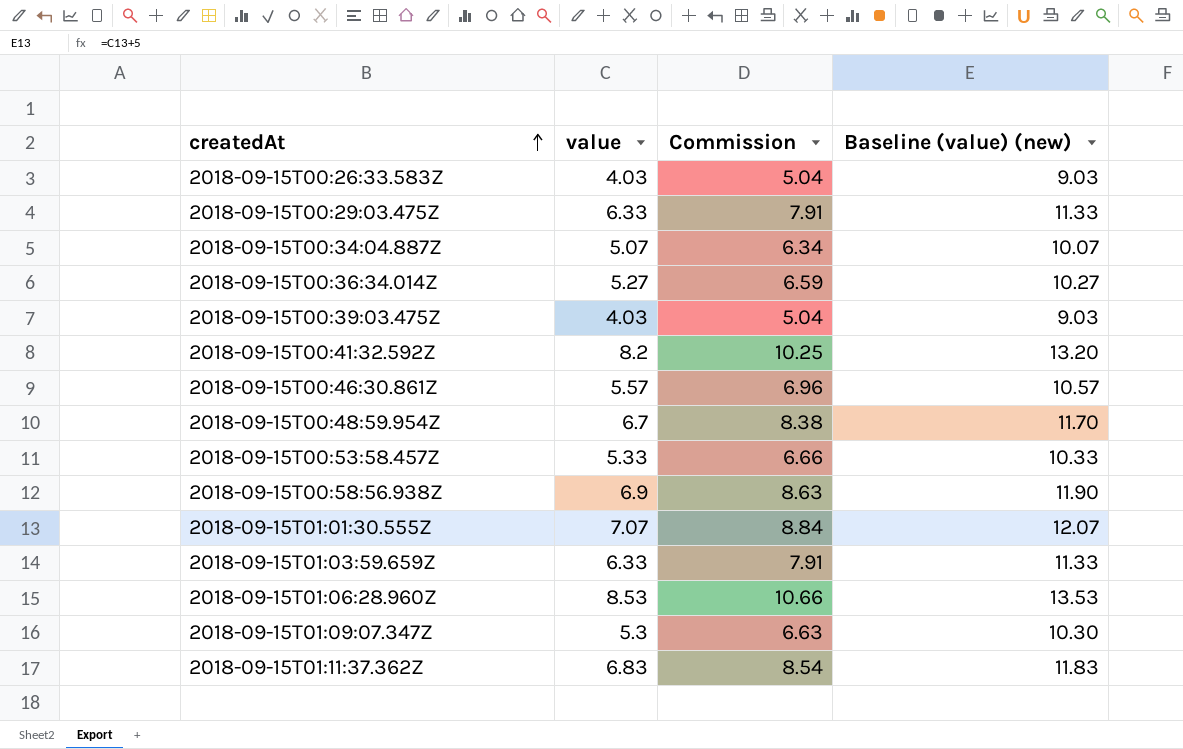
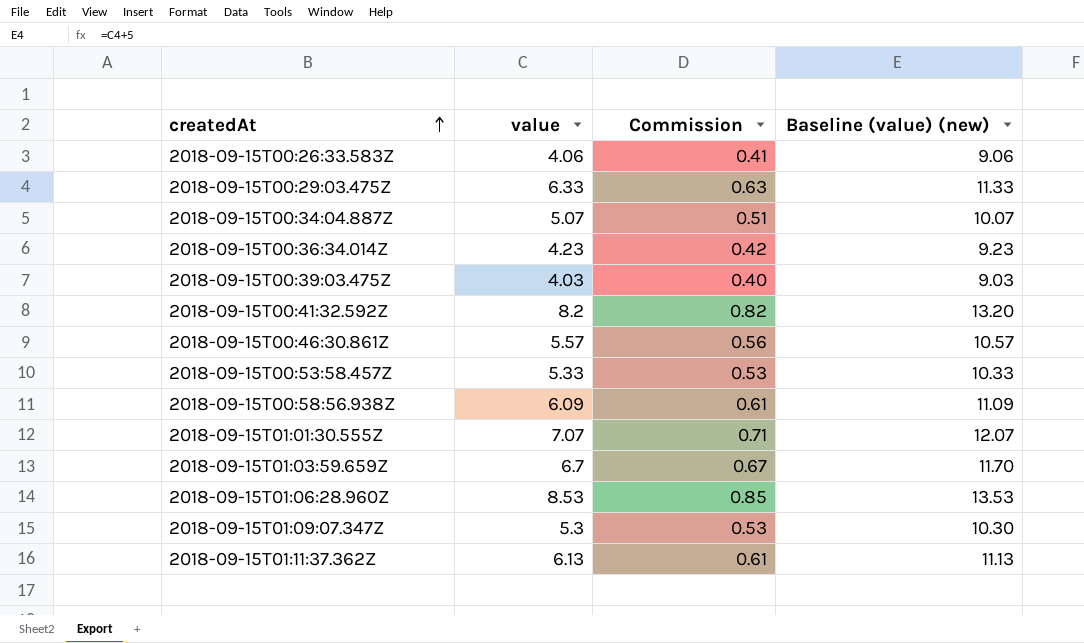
column Commission | formula: [value] * 1.25 -> [value] * 0.1
row 2018-09-15T00:48:59.954Z: 6.7 | 8.38 | 11.70 -> none
2018-09-15T00:26:33.583Z | value: 4.03 -> 4.06
2018-09-15T00:26:33.583Z | Baseline (value) (new): 9.03 -> 9.06
2018-09-15T00:36:34.014Z | value: 5.27 -> 4.23
2018-09-15T00:36:34.014Z | Baseline (value) (new): 10.27 -> 9.23
2018-09-15T00:58:56.938Z | value: 6.9 -> 6.09
2018-09-15T00:58:56.938Z | Baseline (value) (new): 11.90 -> 11.09
2018-09-15T01:03:59.659Z | value: 6.33 -> 6.7
2018-09-15T01:03:59.659Z | Baseline (value) (new): 11.33 -> 11.70
2018-09-15T01:11:37.362Z | value: 6.83 -> 6.13
2018-09-15T01:11:37.362Z | Baseline (value) (new): 11.83 -> 11.13

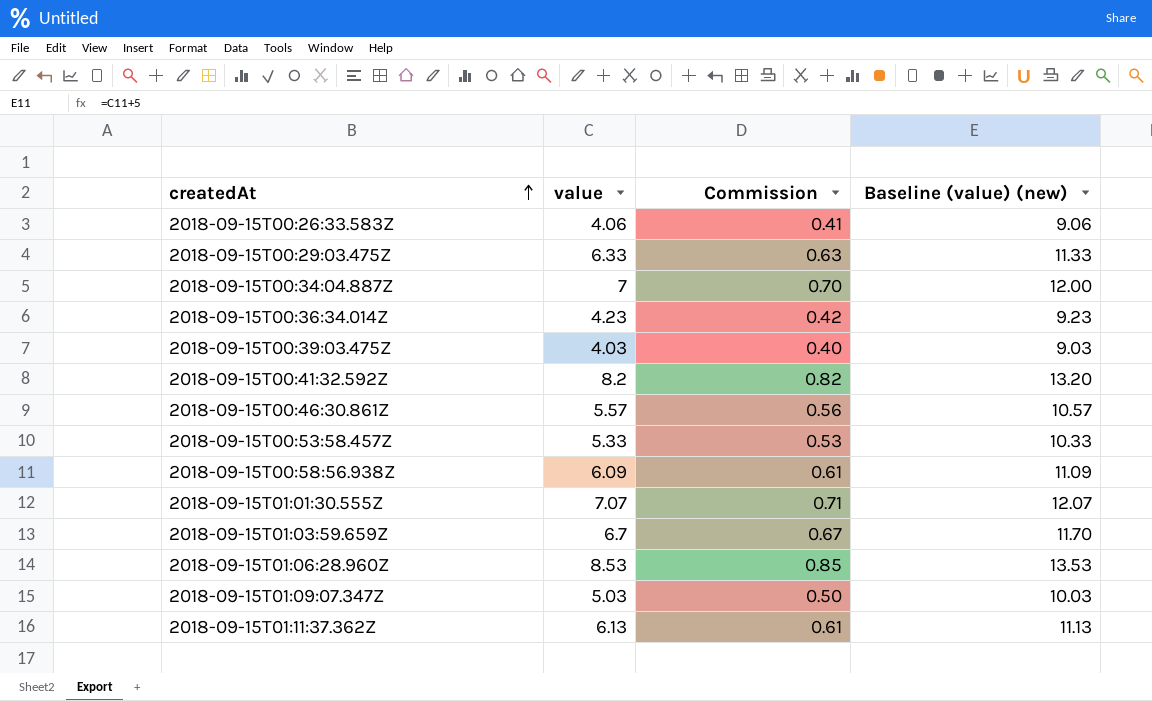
2018-09-15T00:34:04.887Z | value: 5.07 -> 7
2018-09-15T00:34:04.887Z | Commission: 0.51 -> 0.70
2018-09-15T00:34:04.887Z | Baseline (value) (new): 10.07 -> 12.00
2018-09-15T01:09:07.347Z | value: 5.3 -> 5.03
2018-09-15T01:09:07.347Z | Commission: 0.53 -> 0.50
2018-09-15T01:09:07.347Z | Baseline (value) (new): 10.30 -> 10.03

